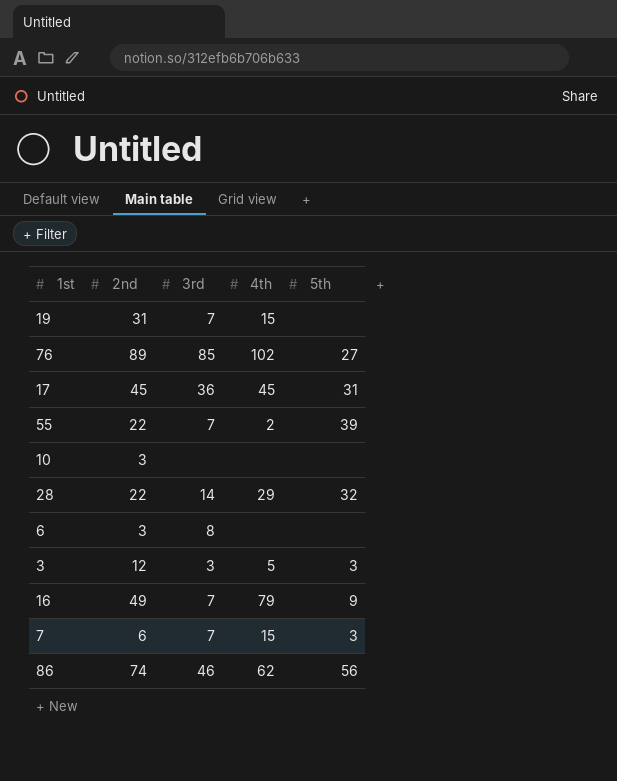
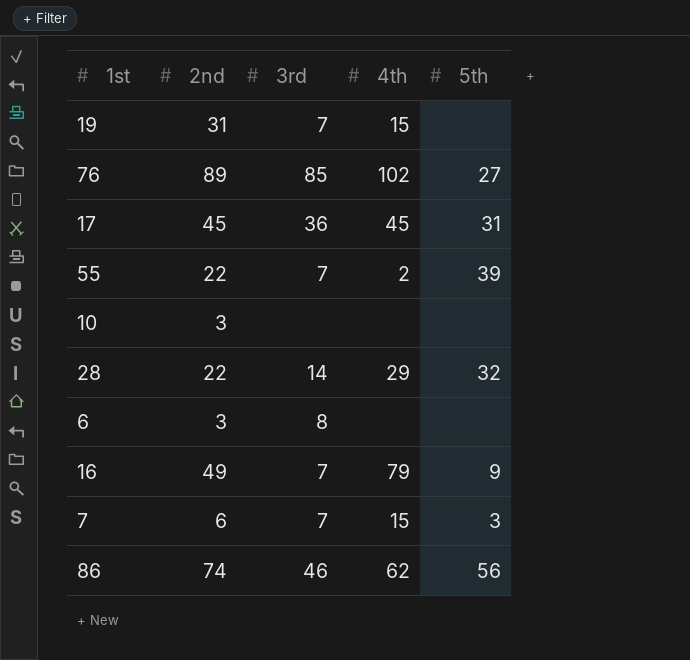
row 3: 12 | 3 | 5 | 3 -> none

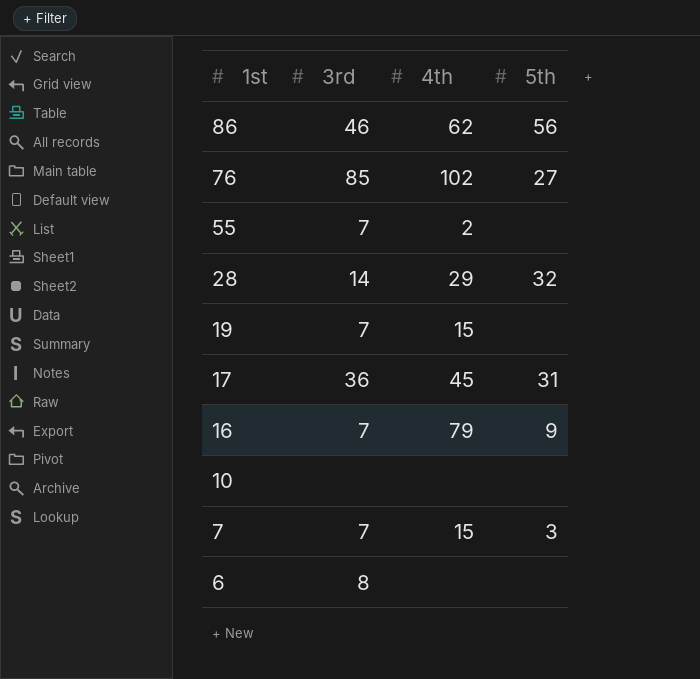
row order: none -> 1st descending
column 2nd | position: 2 -> none
55 | 5th: 39 -> none

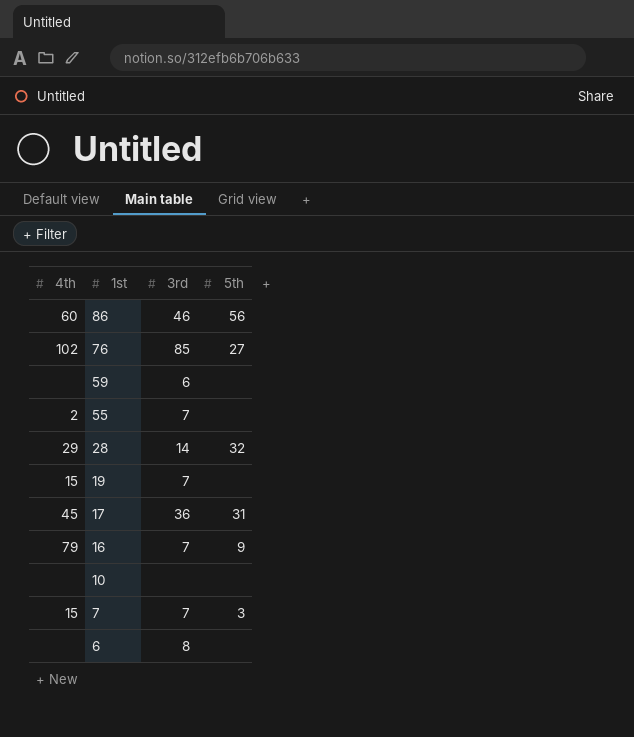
column 4th | position: 3 -> 1
86 | 4th: 62 -> 60
row 59: none -> none | 6 | none

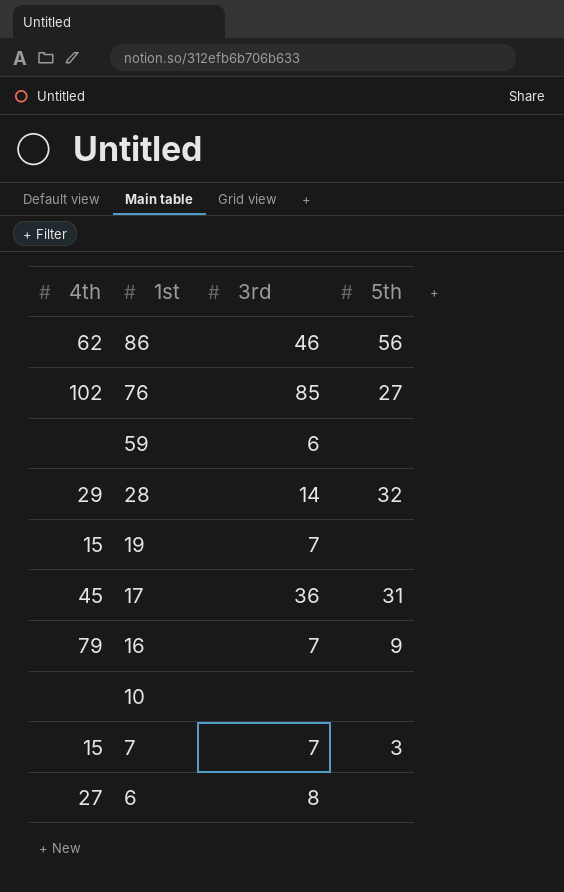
row 55: 2 | 7 | none -> none
86 | 4th: 60 -> 62
6 | 4th: none -> 27

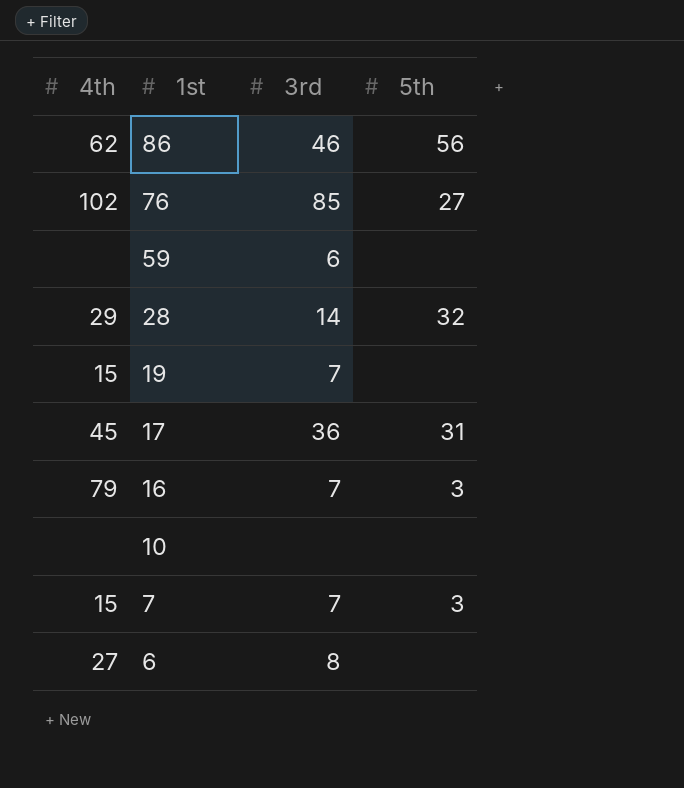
16 | 5th: 9 -> 3

